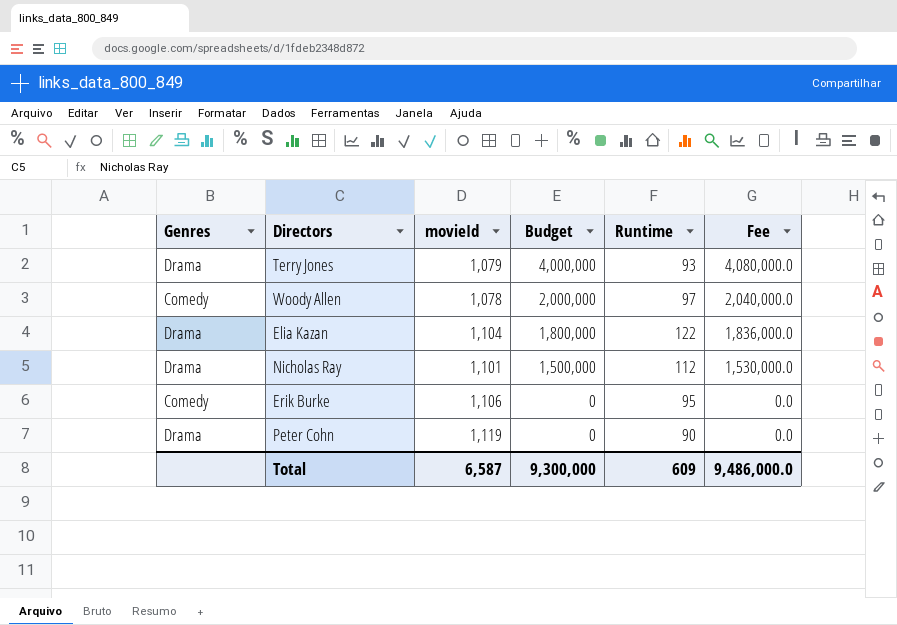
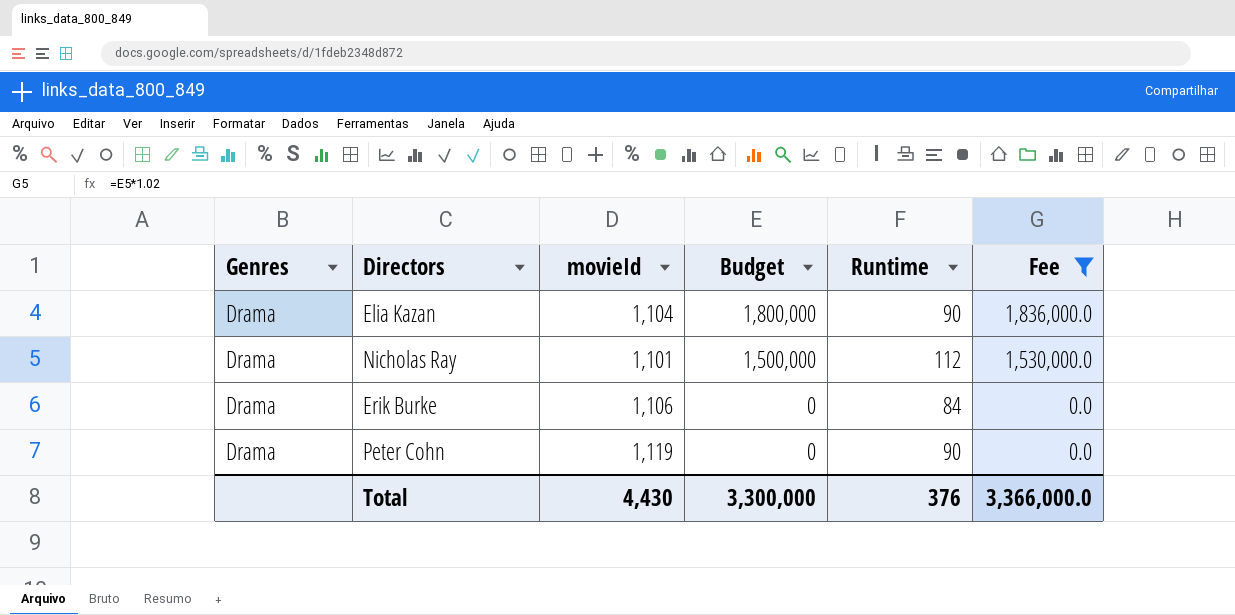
filter: none -> Fee <= 1,836,000.0
Elia Kazan | Runtime: 122 -> 90
Erik Burke | Genres: Comedy -> Drama
Erik Burke | Runtime: 95 -> 84
Total | movieId: 6,587 -> 4,430
Total | Budget: 9,300,000 -> 3,300,000
Total | Runtime: 609 -> 376
Total | Fee: 9,486,000.0 -> 3,366,000.0

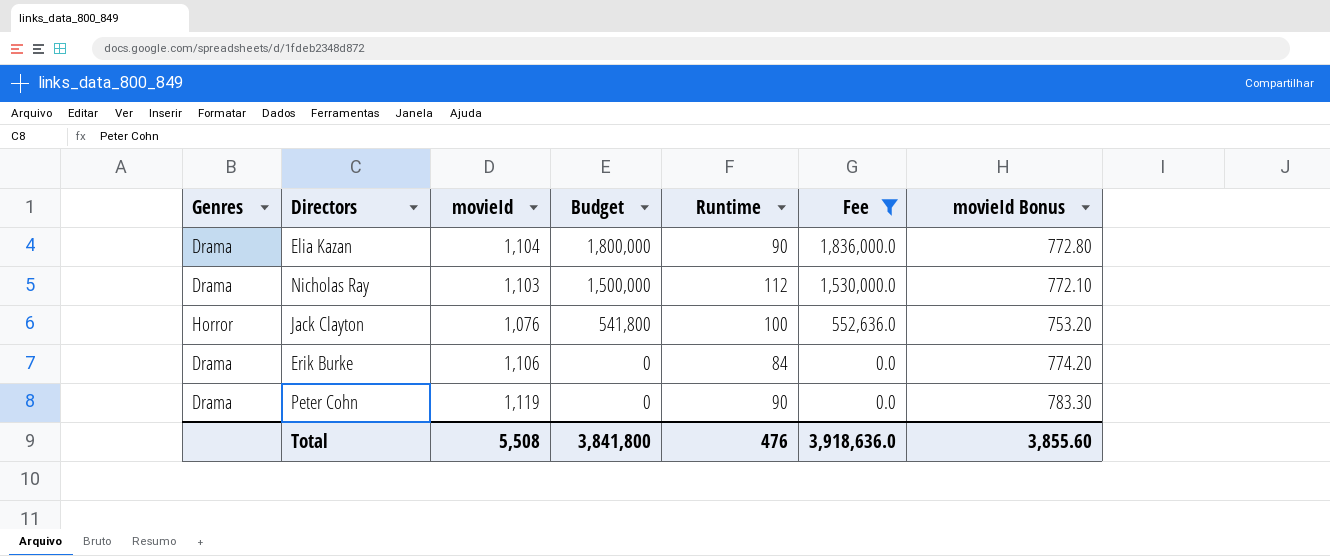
column movieId Bonus | formula: none -> [movieId] * 0.7
Nicholas Ray | movieId: 1,101 -> 1,103
row Jack Clayton: none -> Horror | 1,076 | 541,800 | 100 | 552,636.0 | 753.20
Total | movieId: 4,430 -> 5,508
Total | Budget: 3,300,000 -> 3,841,800
Total | Runtime: 376 -> 476
Total | Fee: 3,366,000.0 -> 3,918,636.0

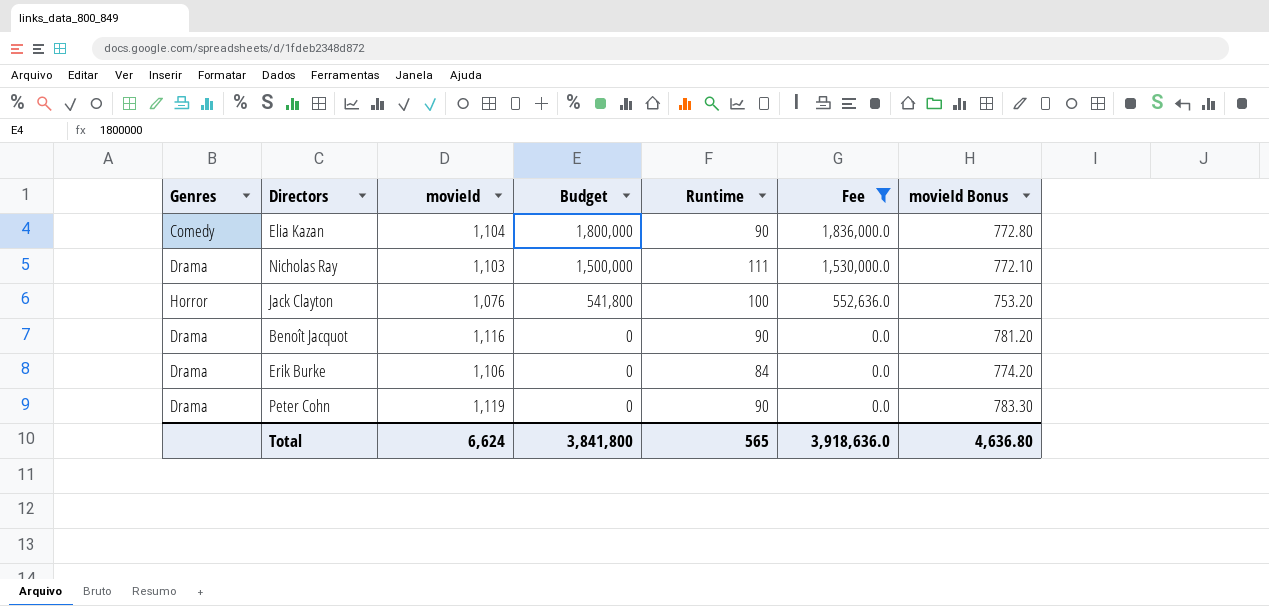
Elia Kazan | Genres: Drama -> Comedy
Nicholas Ray | Runtime: 112 -> 111
row Benoît Jacquot: none -> Drama | 1,116 | 0 | 90 | 0.0 | 781.20
Total | movieId: 5,508 -> 6,624
Total | Runtime: 476 -> 565
Total | movieId Bonus: 3,855.60 -> 4,636.80

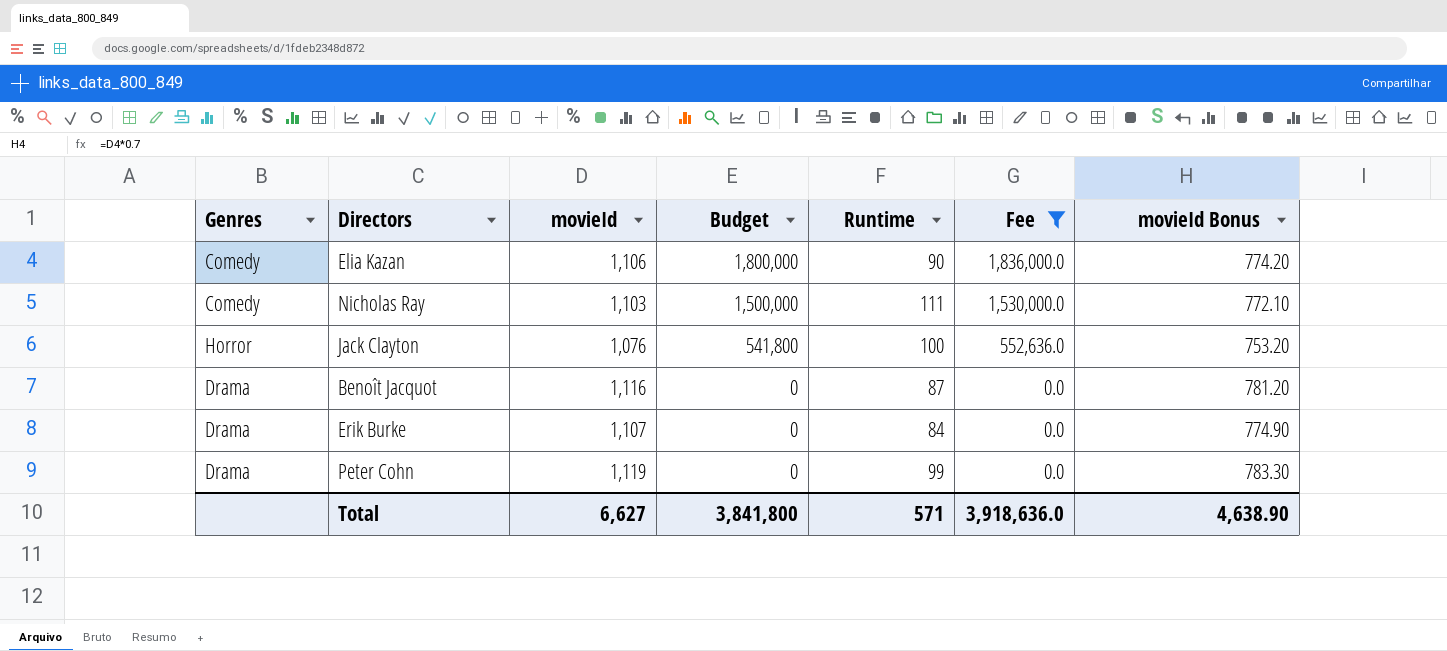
Elia Kazan | movieId: 1,104 -> 1,106
Elia Kazan | movieId Bonus: 772.80 -> 774.20
Nicholas Ray | Genres: Drama -> Comedy
Benoît Jacquot | Runtime: 90 -> 87
Erik Burke | movieId: 1,106 -> 1,107
Erik Burke | movieId Bonus: 774.20 -> 774.90
Peter Cohn | Runtime: 90 -> 99
Total | movieId: 6,624 -> 6,627
Total | Runtime: 565 -> 571
Total | movieId Bonus: 4,636.80 -> 4,638.90

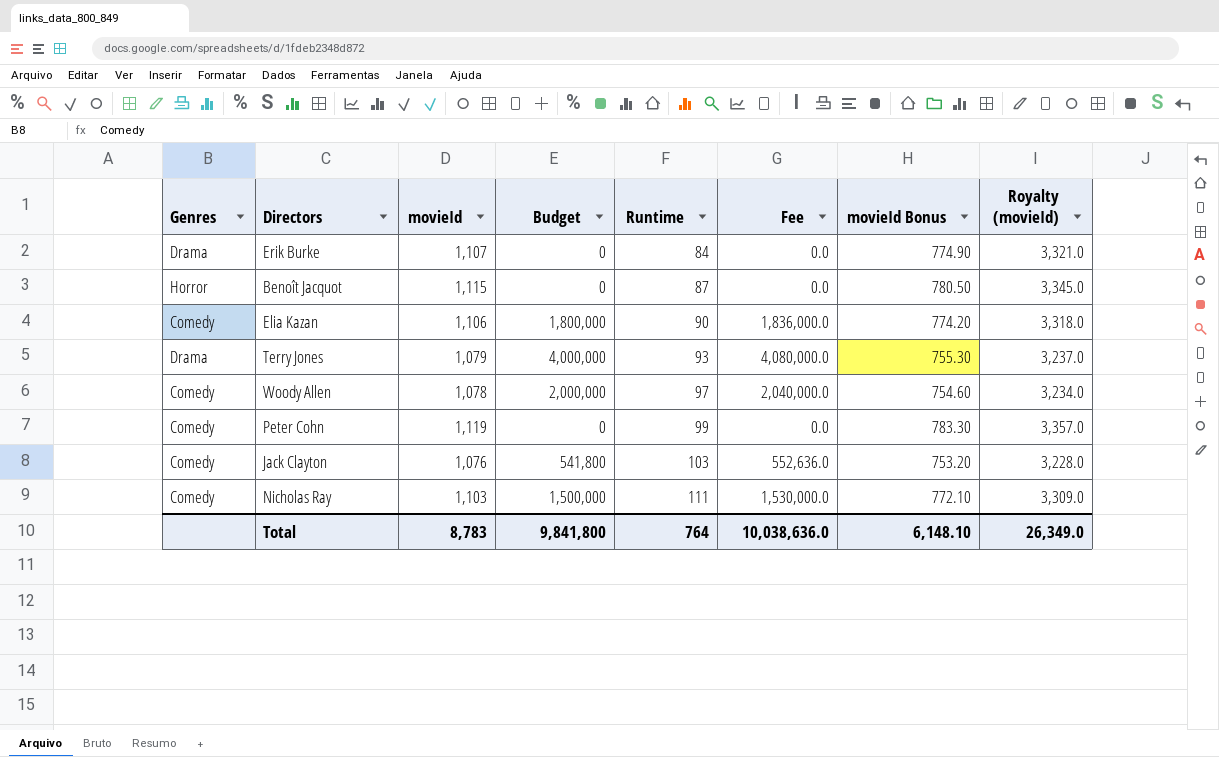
filter: Fee <= 1,836,000.0 -> none
row order: Budget descending -> Runtime ascending
column Royalty (movieId) | formula: none -> [movieId] * 3
Benoît Jacquot | Genres: Drama -> Horror
Benoît Jacquot | movieId: 1,116 -> 1,115
Benoît Jacquot | movieId Bonus: 781.20 -> 780.50
Peter Cohn | Genres: Drama -> Comedy
Jack Clayton | Genres: Horror -> Comedy
Jack Clayton | Runtime: 100 -> 103
Total | movieId: 6,627 -> 8,783
Total | Budget: 3,841,800 -> 9,841,800
Total | Runtime: 571 -> 764
Total | Fee: 3,918,636.0 -> 10,038,636.0
Total | movieId Bonus: 4,638.90 -> 6,148.10

